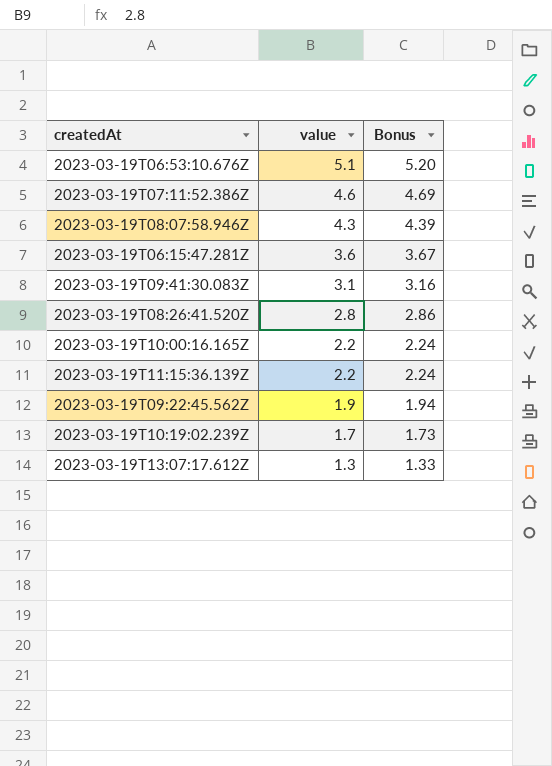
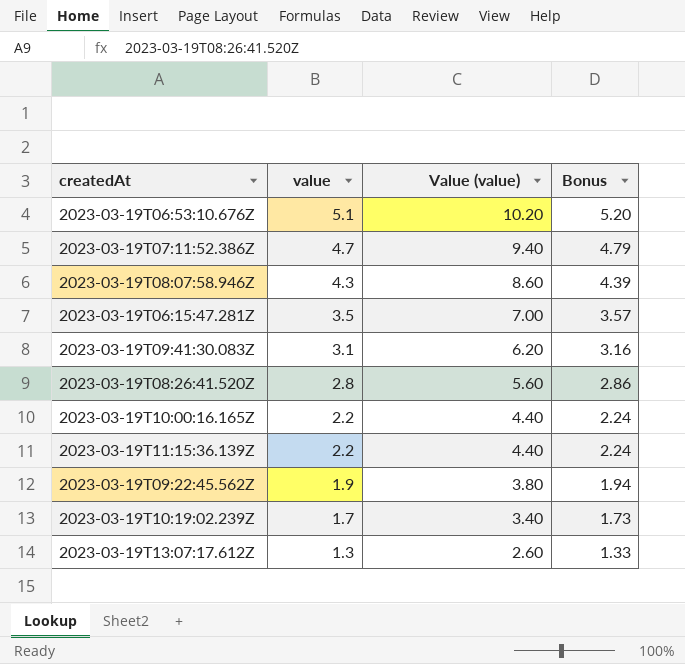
column Value (value) | formula: none -> [value] * 2
2023-03-19T07:11:52.386Z | value: 4.6 -> 4.7
2023-03-19T07:11:52.386Z | Bonus: 4.69 -> 4.79
2023-03-19T06:15:47.281Z | value: 3.6 -> 3.5
2023-03-19T06:15:47.281Z | Bonus: 3.67 -> 3.57

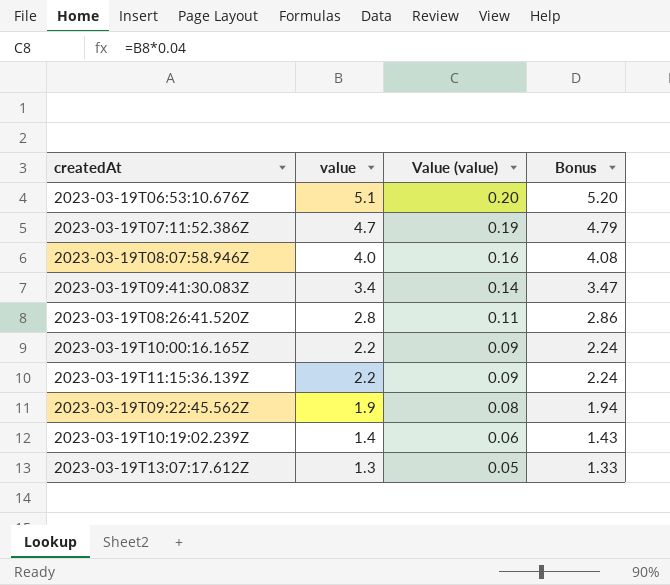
column Value (value) | formula: [value] * 2 -> [value] * 0.04
row 2023-03-19T06:15:47.281Z: 3.5 | 7.00 | 3.57 -> none
2023-03-19T08:07:58.946Z | value: 4.3 -> 4.0
2023-03-19T08:07:58.946Z | Bonus: 4.39 -> 4.08
2023-03-19T09:41:30.083Z | value: 3.1 -> 3.4
2023-03-19T09:41:30.083Z | Bonus: 3.16 -> 3.47
2023-03-19T10:19:02.239Z | value: 1.7 -> 1.4
2023-03-19T10:19:02.239Z | Bonus: 1.73 -> 1.43

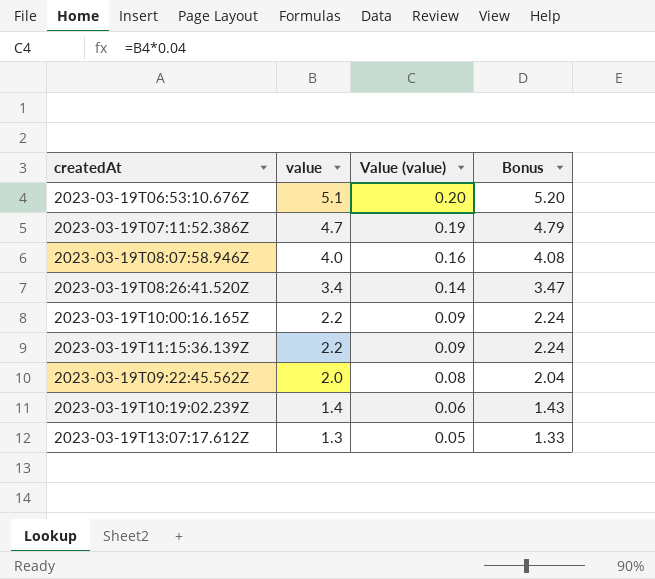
row 2023-03-19T09:41:30.083Z: 3.4 | 0.14 | 3.47 -> none
2023-03-19T08:26:41.520Z | value: 2.8 -> 3.4
2023-03-19T08:26:41.520Z | Value (value): 0.11 -> 0.14
2023-03-19T08:26:41.520Z | Bonus: 2.86 -> 3.47
2023-03-19T09:22:45.562Z | value: 1.9 -> 2.0
2023-03-19T09:22:45.562Z | Bonus: 1.94 -> 2.04

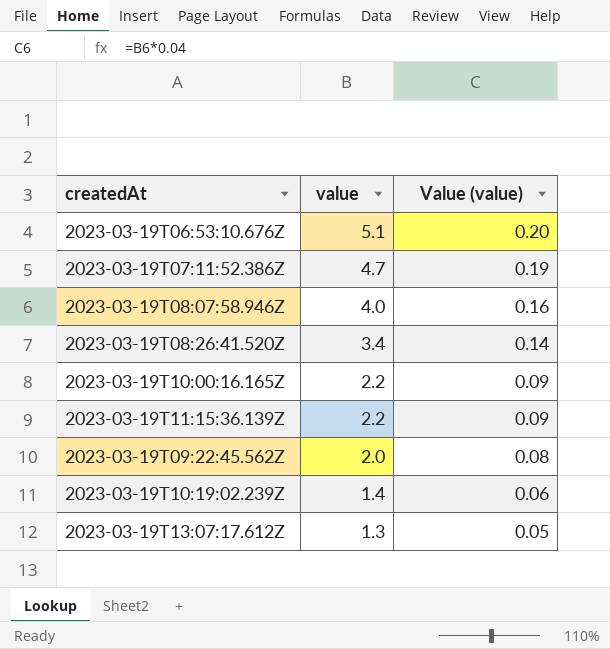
column Bonus | formula: [value] * 1.02 -> none

